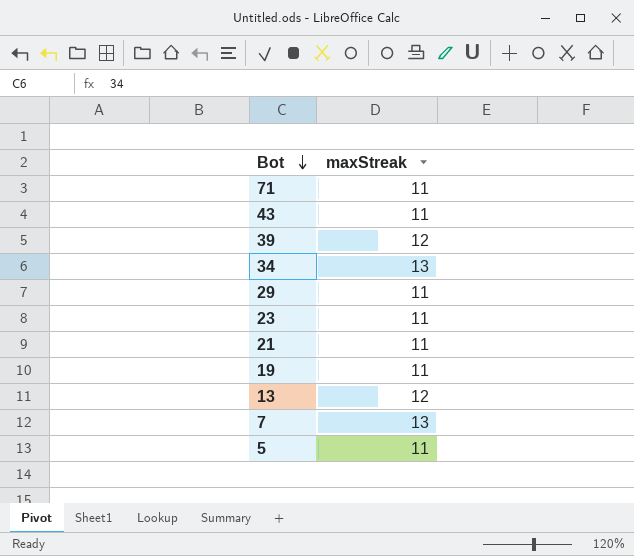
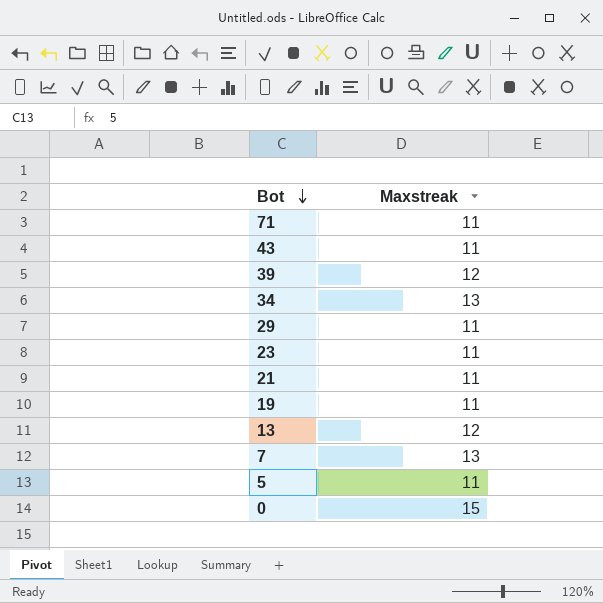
column name: maxStreak -> Maxstreak
row 0: none -> 15

